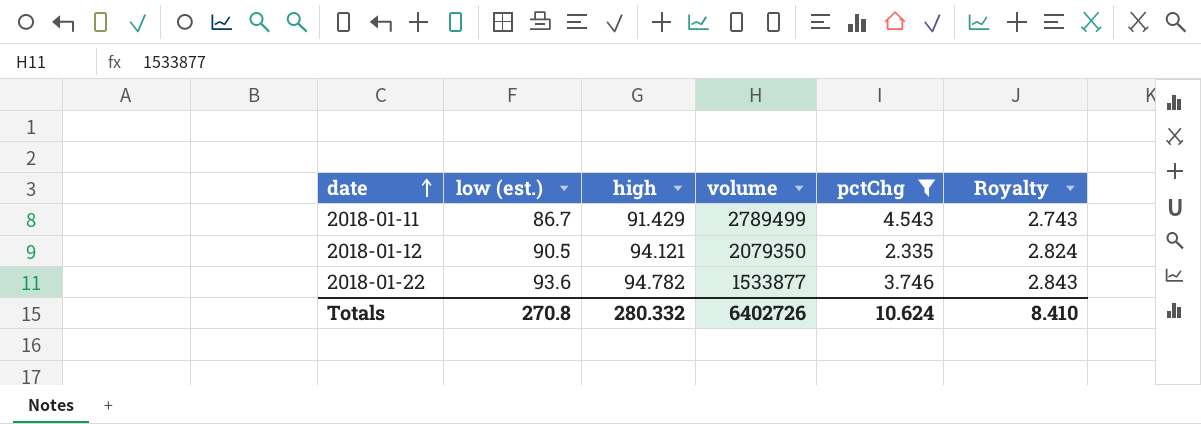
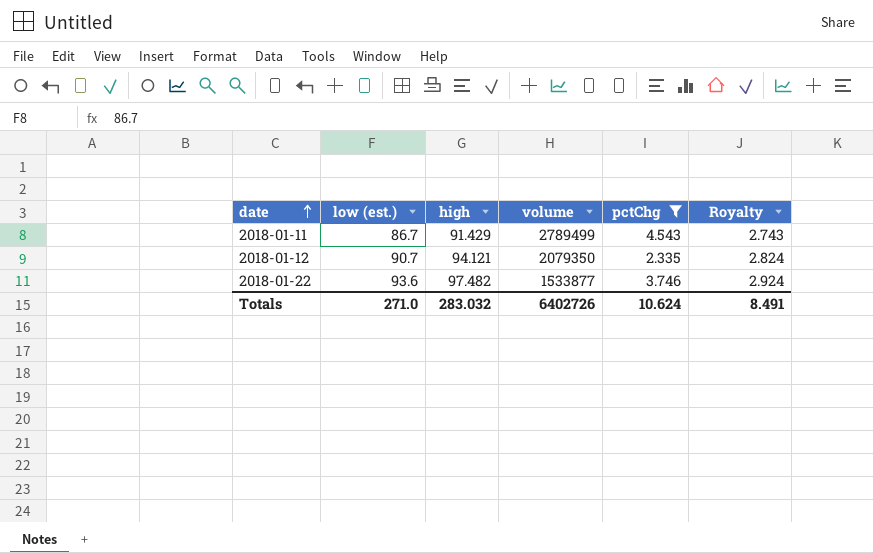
2018-01-12 | low (est.): 90.5 -> 90.7
2018-01-22 | high: 94.782 -> 97.482
2018-01-22 | Royalty: 2.843 -> 2.924
Totals | low (est.): 270.8 -> 271.0
Totals | high: 280.332 -> 283.032
Totals | Royalty: 8.410 -> 8.491

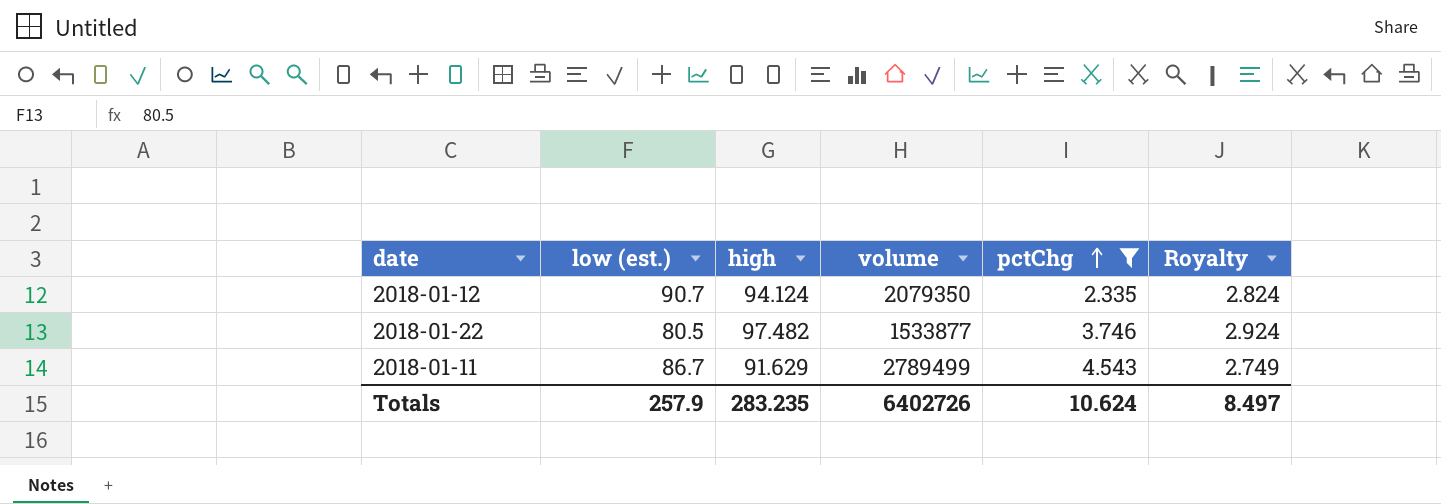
row order: date ascending -> pctChg ascending
2018-01-12 | high: 94.121 -> 94.124
2018-01-22 | low (est.): 93.6 -> 80.5
2018-01-11 | high: 91.429 -> 91.629
2018-01-11 | Royalty: 2.743 -> 2.749
Totals | low (est.): 271.0 -> 257.9
Totals | high: 283.032 -> 283.235
Totals | Royalty: 8.491 -> 8.497

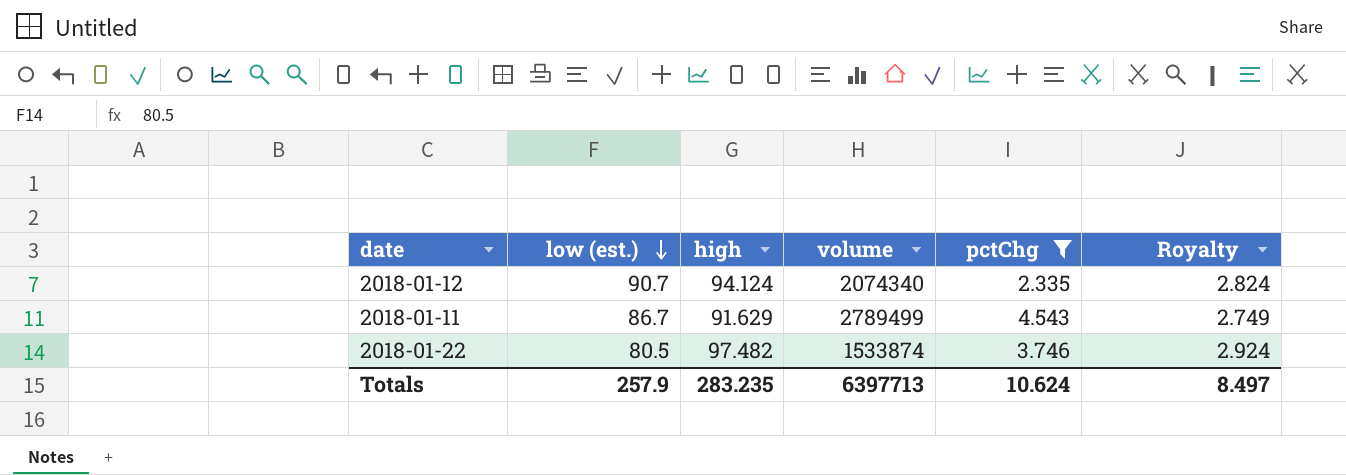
row order: pctChg ascending -> low (est.) descending
2018-01-12 | volume: 2079350 -> 2074340
2018-01-22 | volume: 1533877 -> 1533874
Totals | volume: 6402726 -> 6397713

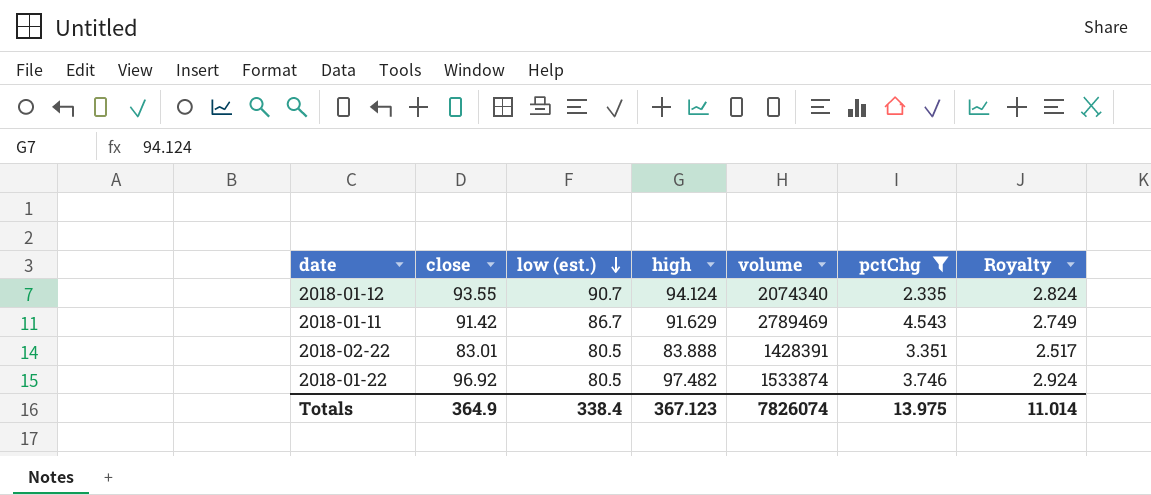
column close | position: none -> 2
2018-01-11 | volume: 2789499 -> 2789469
row 2018-02-22: none -> 83.01 | 80.5 | 83.888 | 1428391 | 3.351 | 2.517
Totals | low (est.): 257.9 -> 338.4
Totals | high: 283.235 -> 367.123
Totals | volume: 6397713 -> 7826074
Totals | pctChg: 10.624 -> 13.975
Totals | Royalty: 8.497 -> 11.014

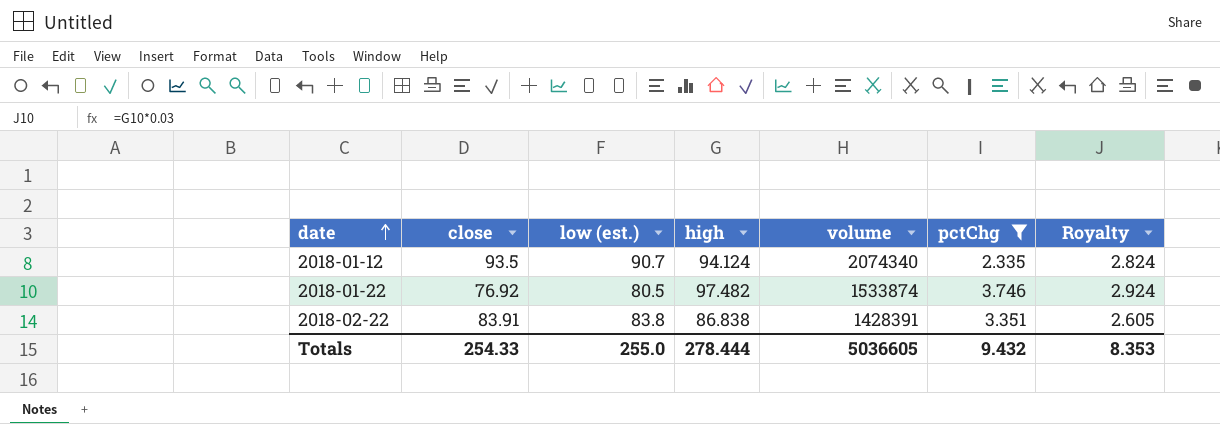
row order: low (est.) descending -> date ascending
row 2018-01-11: 91.42 | 86.7 | 91.629 | 2789469 | 4.543 | 2.749 -> none
2018-01-12 | close: 93.55 -> 93.5
2018-01-22 | close: 96.92 -> 76.92
2018-02-22 | close: 83.01 -> 83.91
2018-02-22 | low (est.): 80.5 -> 83.8
2018-02-22 | high: 83.888 -> 86.838
2018-02-22 | Royalty: 2.517 -> 2.605
Totals | close: 364.9 -> 254.33
Totals | low (est.): 338.4 -> 255.0
Totals | high: 367.123 -> 278.444
Totals | volume: 7826074 -> 5036605
Totals | pctChg: 13.975 -> 9.432
Totals | Royalty: 11.014 -> 8.353

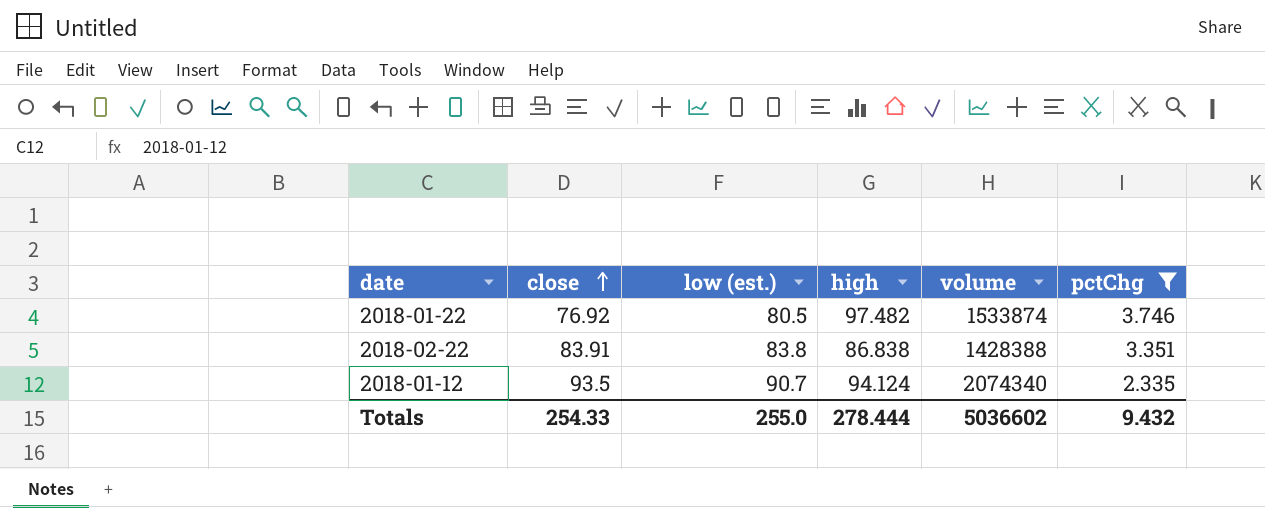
row order: date ascending -> close ascending
column Royalty | formula: [high] * 0.03 -> none
2018-02-22 | volume: 1428391 -> 1428388
Totals | volume: 5036605 -> 5036602

